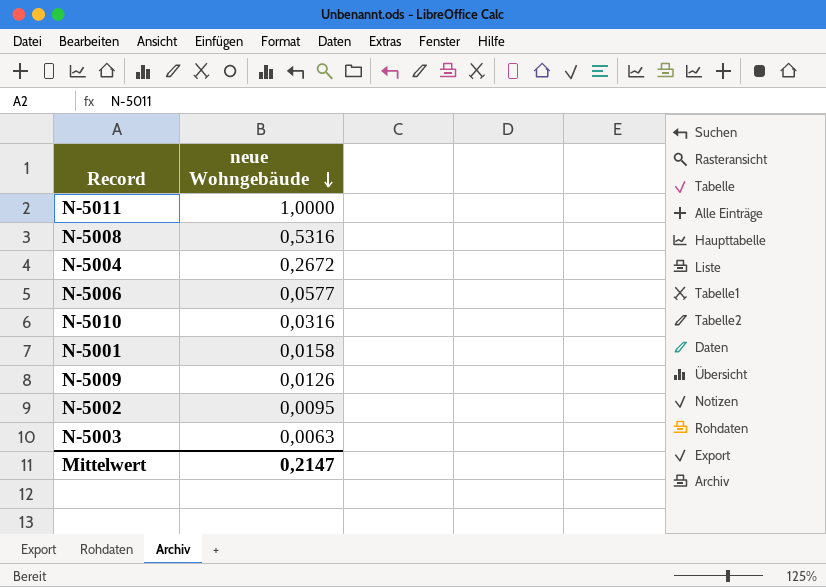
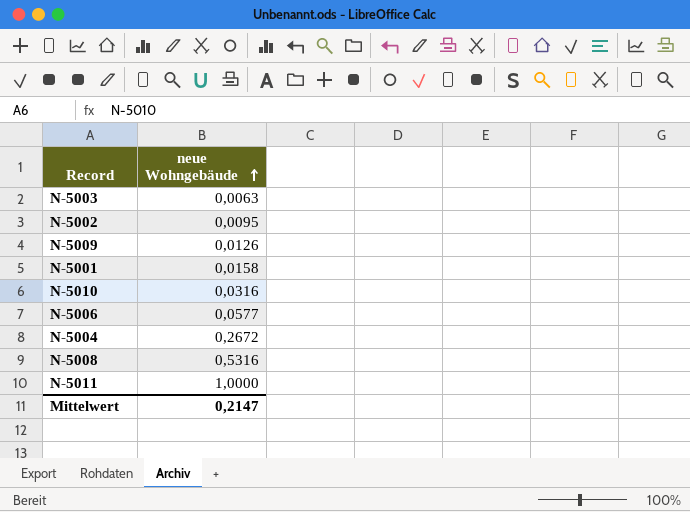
row order: neue Wohngebäude descending -> neue Wohngebäude ascending

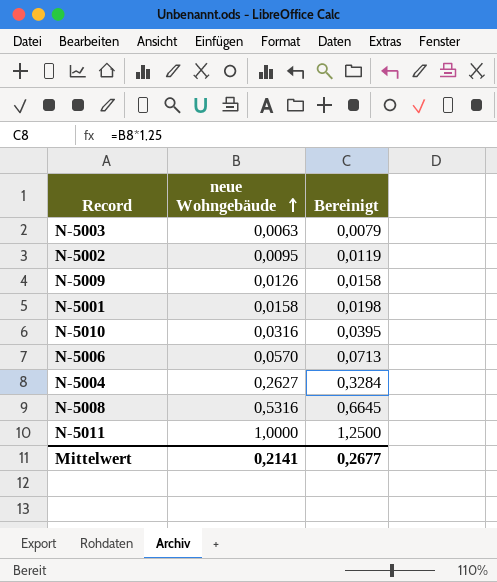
column Bereinigt | formula: none -> [neue Wohngebäude] * 1,25
N-5006 | neue Wohngebäude: 0,0577 -> 0,0570
N-5004 | neue Wohngebäude: 0,2672 -> 0,2627
Mittelwert | neue Wohngebäude: 0,2147 -> 0,2141

